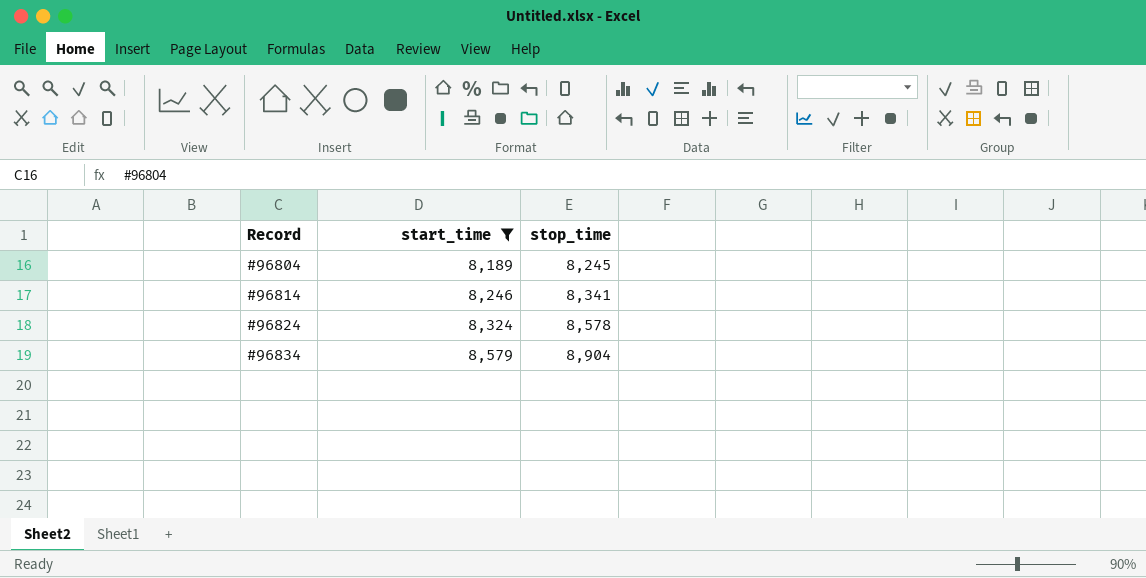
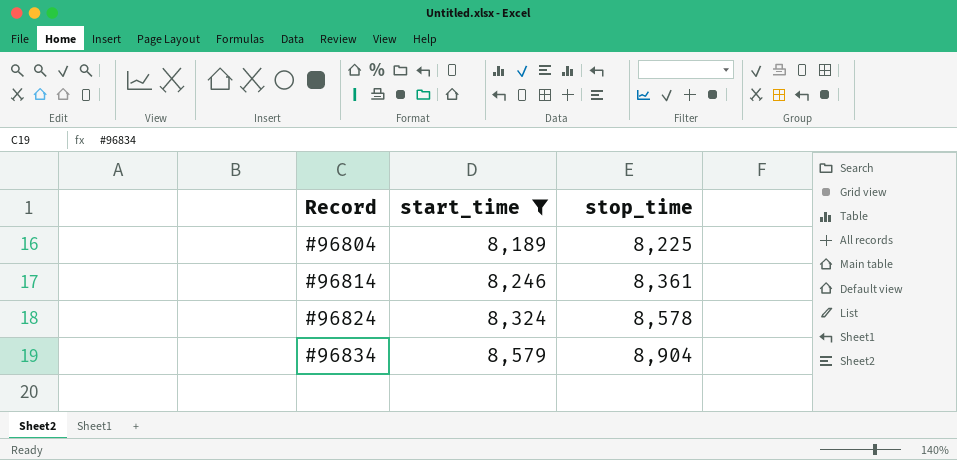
#96804 | stop_time: 8,245 -> 8,225
#96814 | stop_time: 8,341 -> 8,361

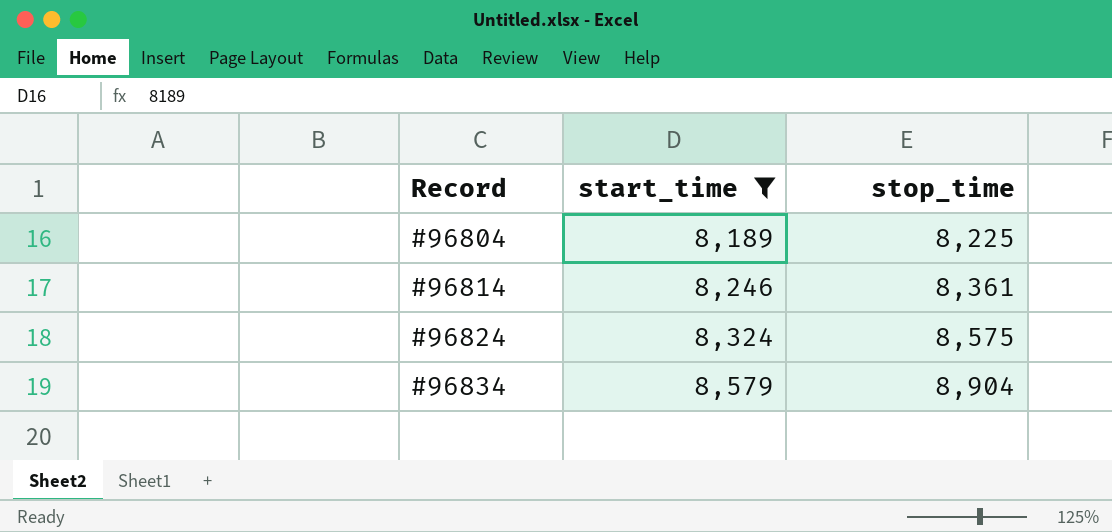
#96824 | stop_time: 8,578 -> 8,575

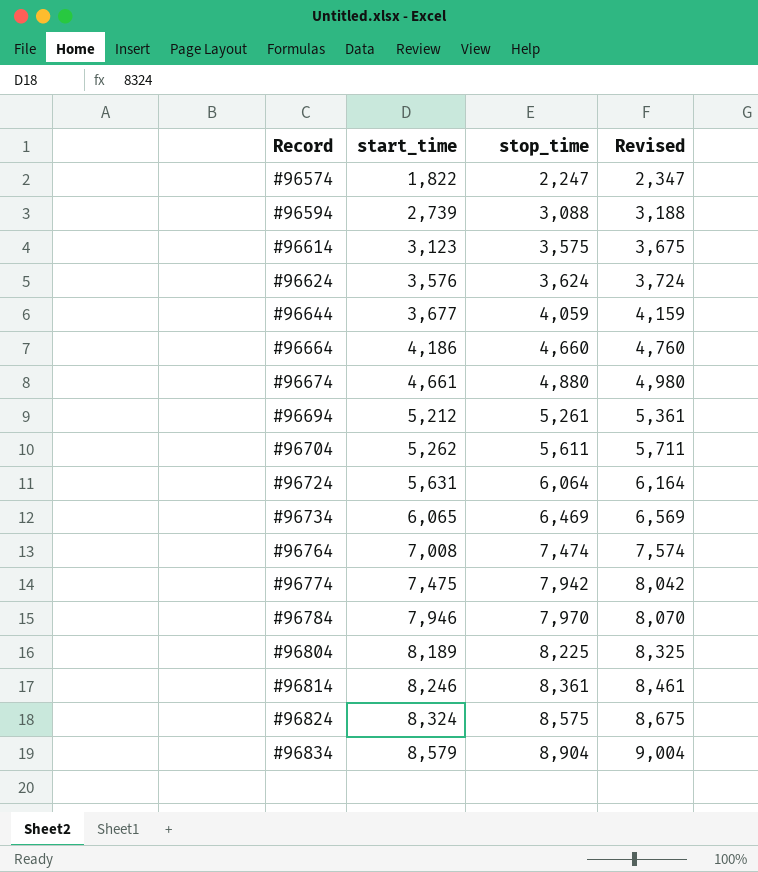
filter: start_time >= 8,189 -> none
column Revised | formula: none -> [stop_time] + 100

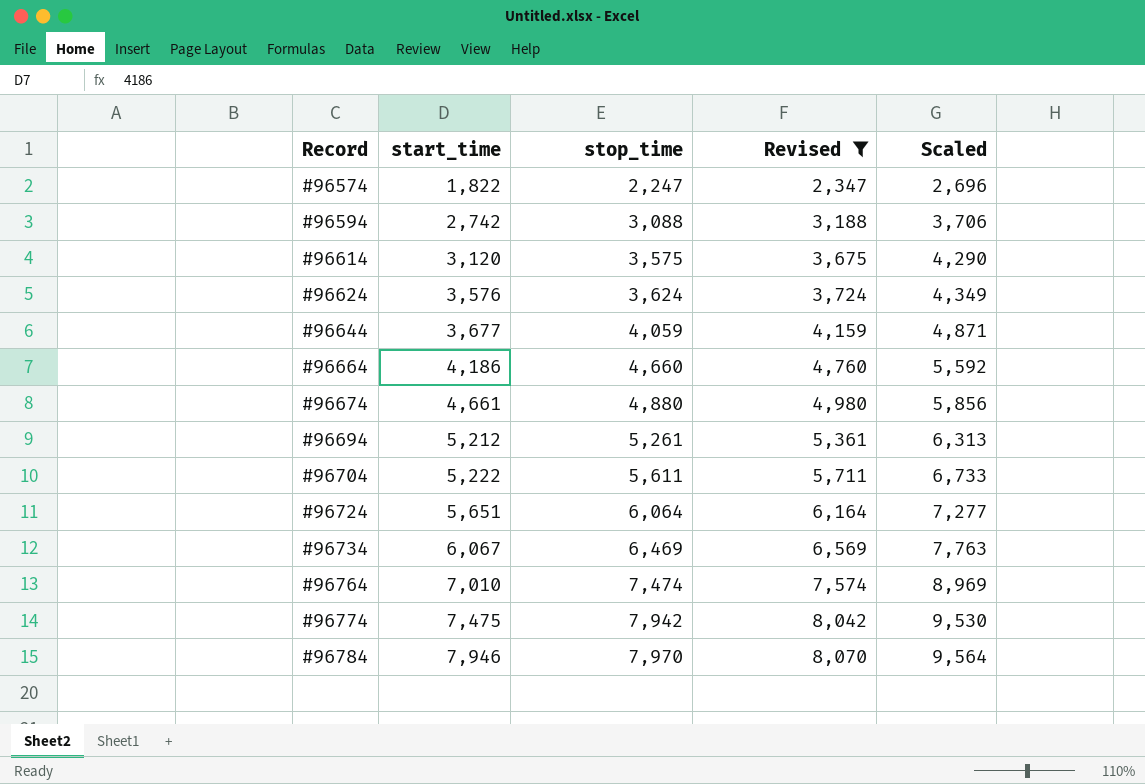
filter: none -> Revised <= 8,070
column Scaled | formula: none -> [stop_time] * 1.2
#96594 | start_time: 2,739 -> 2,742
#96614 | start_time: 3,123 -> 3,120
#96704 | start_time: 5,262 -> 5,222
#96724 | start_time: 5,631 -> 5,651
#96734 | start_time: 6,065 -> 6,067
#96764 | start_time: 7,008 -> 7,010

